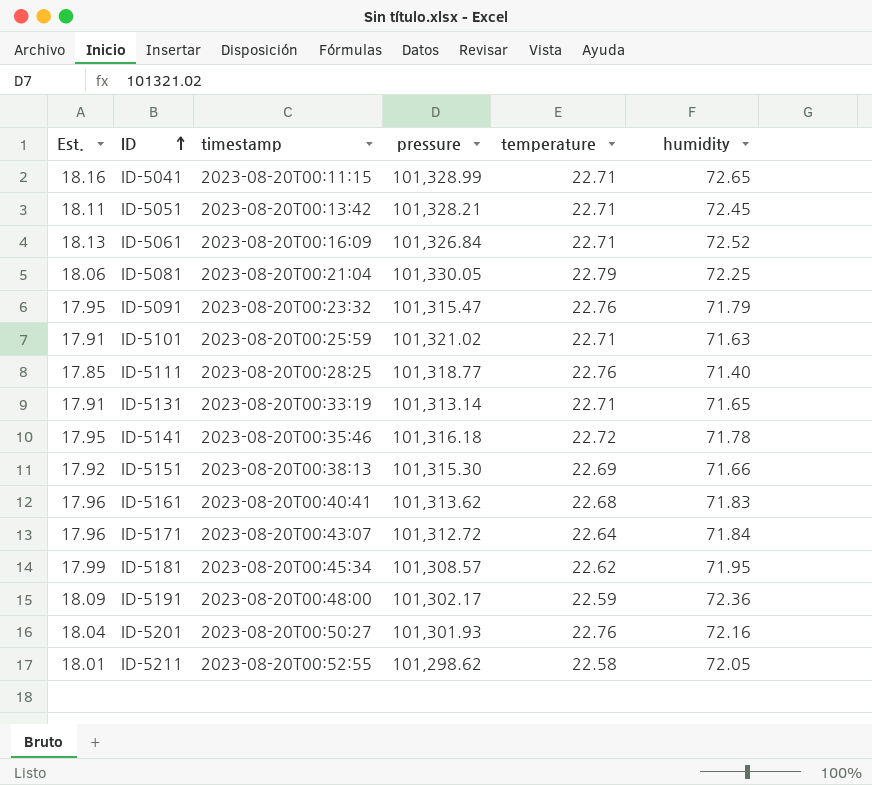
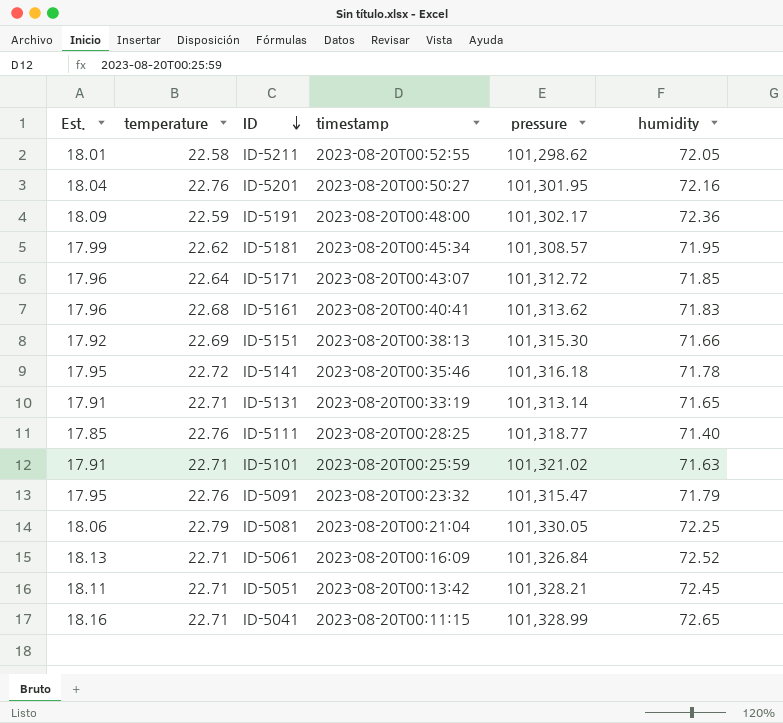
row order: ID ascending -> ID descending
column temperature | position: 5 -> 2
ID-5201 | pressure: 101,301.93 -> 101,301.95
ID-5171 | humidity: 71.84 -> 71.85

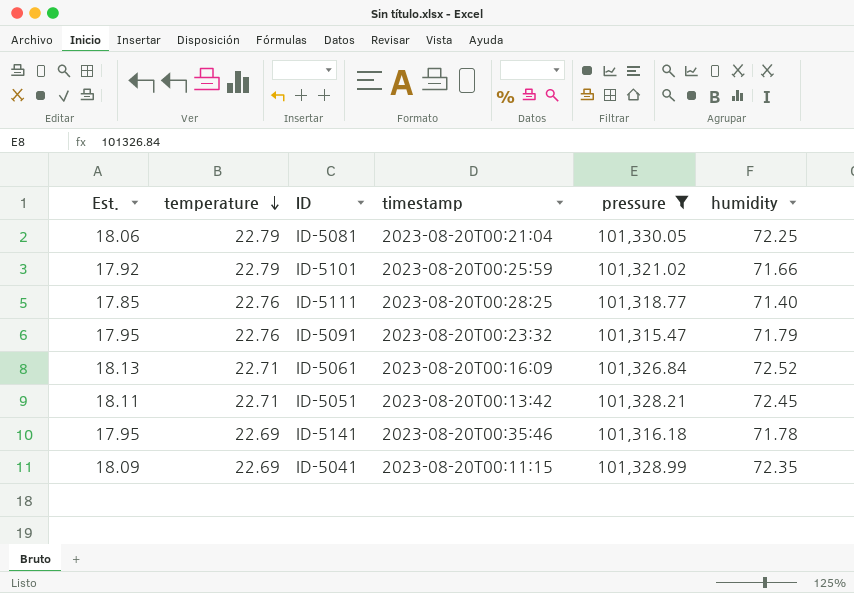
filter: none -> pressure >= 101,315.47
row order: ID descending -> temperature descending
ID-5101 | Est.: 17.91 -> 17.92
ID-5101 | temperature: 22.71 -> 22.79
ID-5101 | humidity: 71.63 -> 71.66
ID-5141 | temperature: 22.72 -> 22.69
ID-5041 | Est.: 18.16 -> 18.09
ID-5041 | temperature: 22.71 -> 22.69
ID-5041 | humidity: 72.65 -> 72.35

